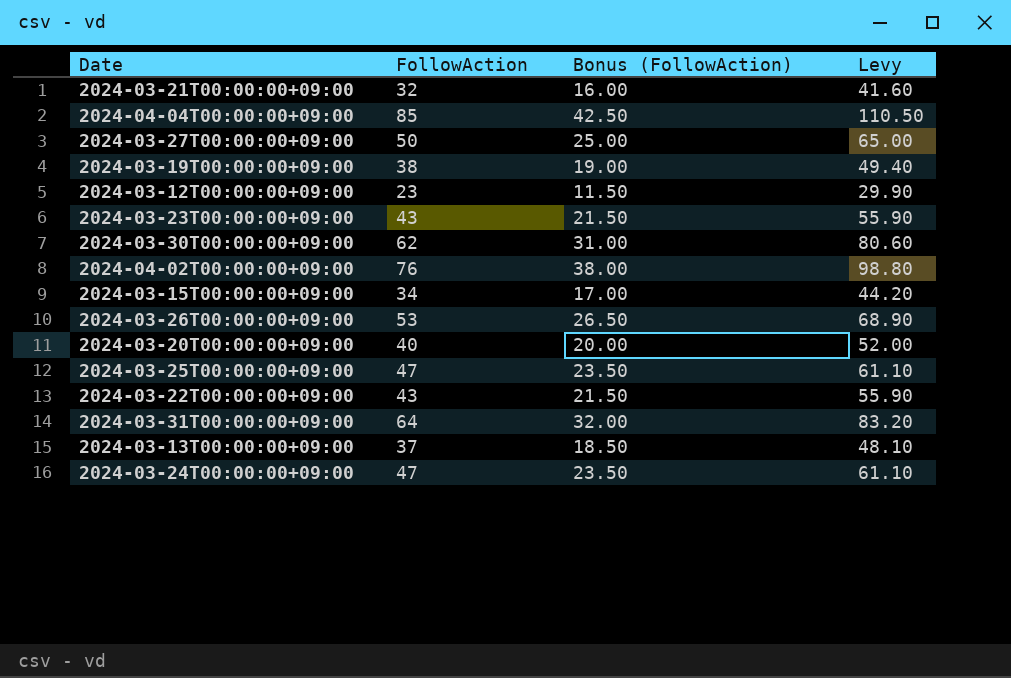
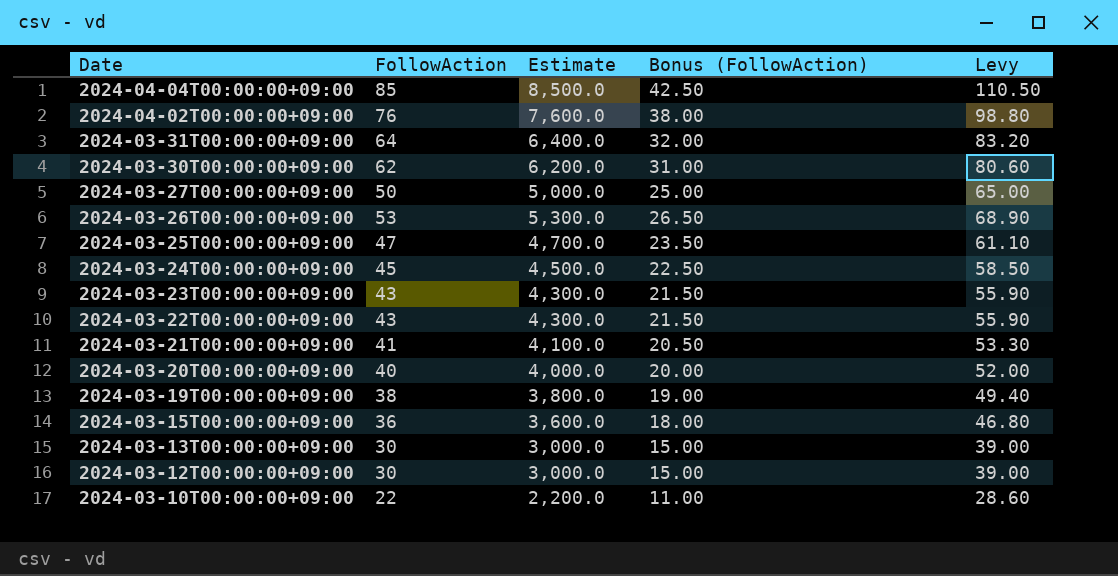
row order: none -> Date descending
column Estimate | formula: none -> [FollowAction] * 100
2024-03-24T00:00:00+09:00 | FollowAction: 47 -> 45
2024-03-24T00:00:00+09:00 | Bonus (FollowAction): 23.50 -> 22.50
2024-03-24T00:00:00+09:00 | Levy: 61.10 -> 58.50
2024-03-21T00:00:00+09:00 | FollowAction: 32 -> 41
2024-03-21T00:00:00+09:00 | Bonus (FollowAction): 16.00 -> 20.50
2024-03-21T00:00:00+09:00 | Levy: 41.60 -> 53.30
2024-03-15T00:00:00+09:00 | FollowAction: 34 -> 36
2024-03-15T00:00:00+09:00 | Bonus (FollowAction): 17.00 -> 18.00
2024-03-15T00:00:00+09:00 | Levy: 44.20 -> 46.80
2024-03-13T00:00:00+09:00 | FollowAction: 37 -> 30
2024-03-13T00:00:00+09:00 | Bonus (FollowAction): 18.50 -> 15.00
2024-03-13T00:00:00+09:00 | Levy: 48.10 -> 39.00
2024-03-12T00:00:00+09:00 | FollowAction: 23 -> 30
2024-03-12T00:00:00+09:00 | Bonus (FollowAction): 11.50 -> 15.00
2024-03-12T00:00:00+09:00 | Levy: 29.90 -> 39.00
row 2024-03-10T00:00:00+09:00: none -> 22 | 2,200.0 | 11.00 | 28.60

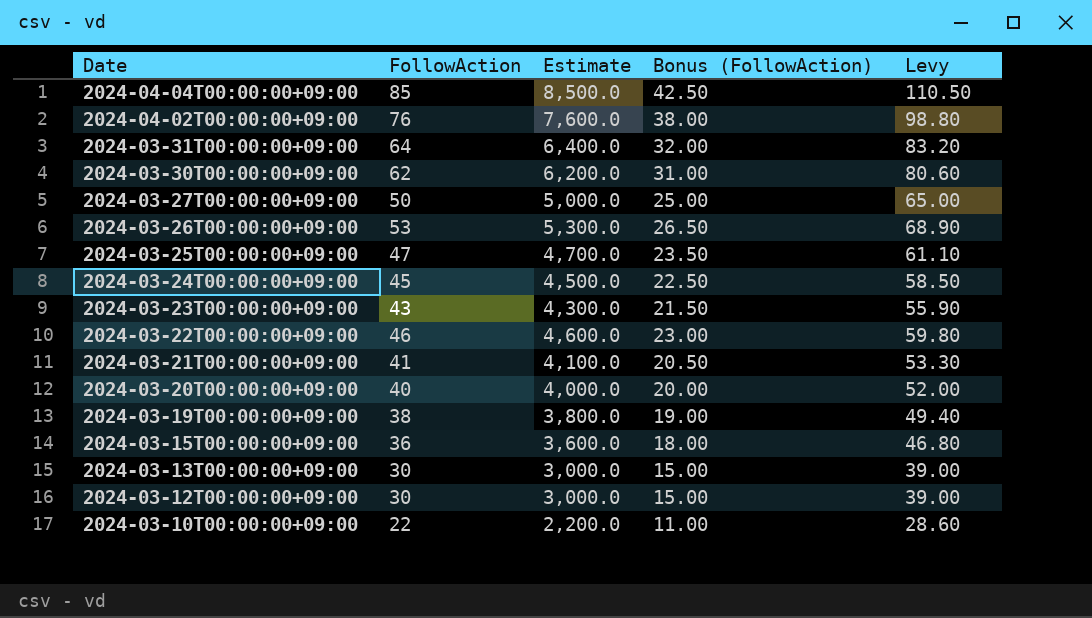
2024-03-22T00:00:00+09:00 | FollowAction: 43 -> 46
2024-03-22T00:00:00+09:00 | Estimate: 4,300.0 -> 4,600.0
2024-03-22T00:00:00+09:00 | Bonus (FollowAction): 21.50 -> 23.00
2024-03-22T00:00:00+09:00 | Levy: 55.90 -> 59.80

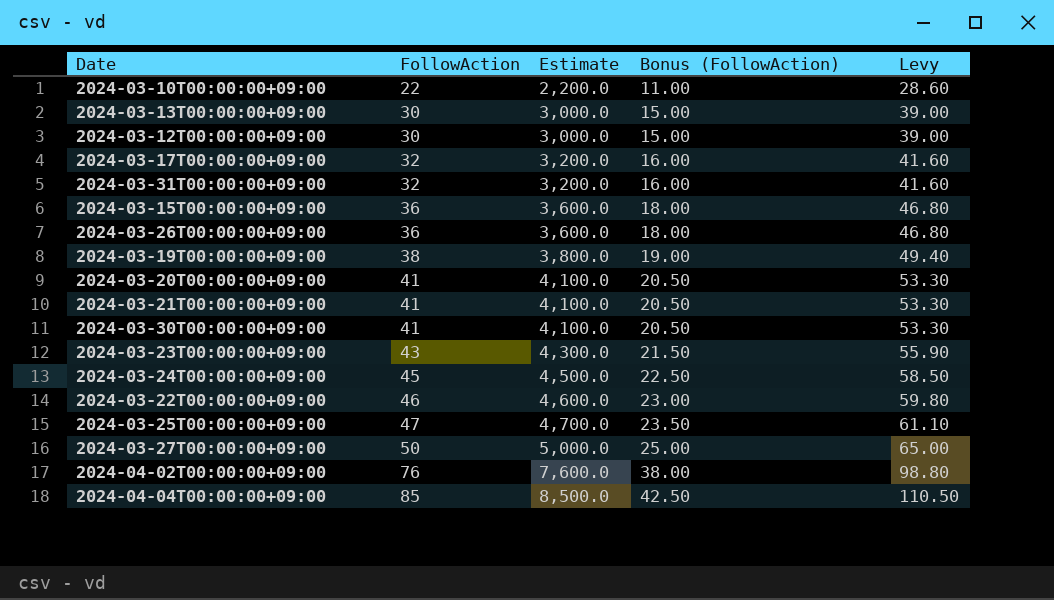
row order: Date descending -> FollowAction ascending
row 2024-03-17T00:00:00+09:00: none -> 32 | 3,200.0 | 16.00 | 41.60
2024-03-31T00:00:00+09:00 | FollowAction: 64 -> 32
2024-03-31T00:00:00+09:00 | Estimate: 6,400.0 -> 3,200.0
2024-03-31T00:00:00+09:00 | Bonus (FollowAction): 32.00 -> 16.00
2024-03-31T00:00:00+09:00 | Levy: 83.20 -> 41.60
2024-03-26T00:00:00+09:00 | FollowAction: 53 -> 36
2024-03-26T00:00:00+09:00 | Estimate: 5,300.0 -> 3,600.0
2024-03-26T00:00:00+09:00 | Bonus (FollowAction): 26.50 -> 18.00
2024-03-26T00:00:00+09:00 | Levy: 68.90 -> 46.80
2024-03-20T00:00:00+09:00 | FollowAction: 40 -> 41
2024-03-20T00:00:00+09:00 | Estimate: 4,000.0 -> 4,100.0
2024-03-20T00:00:00+09:00 | Bonus (FollowAction): 20.00 -> 20.50
2024-03-20T00:00:00+09:00 | Levy: 52.00 -> 53.30
2024-03-30T00:00:00+09:00 | FollowAction: 62 -> 41
2024-03-30T00:00:00+09:00 | Estimate: 6,200.0 -> 4,100.0
2024-03-30T00:00:00+09:00 | Bonus (FollowAction): 31.00 -> 20.50
2024-03-30T00:00:00+09:00 | Levy: 80.60 -> 53.30

